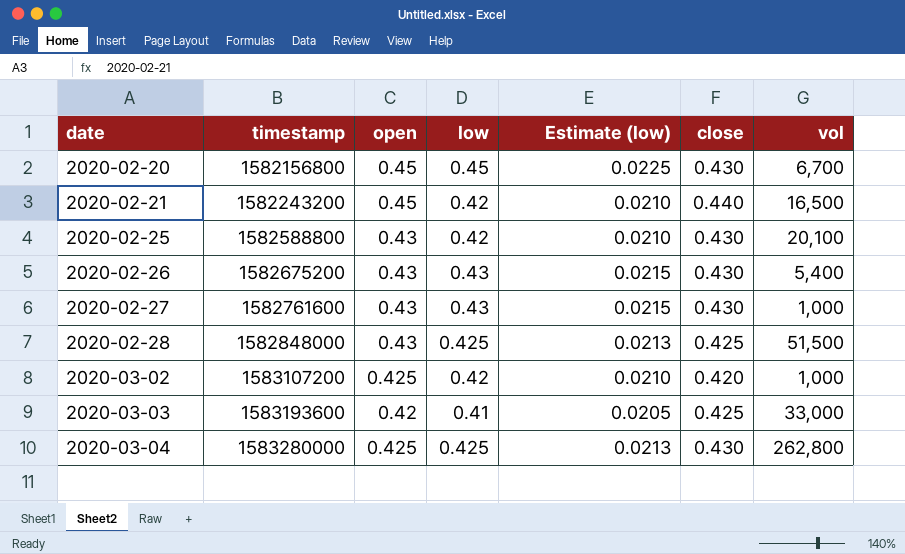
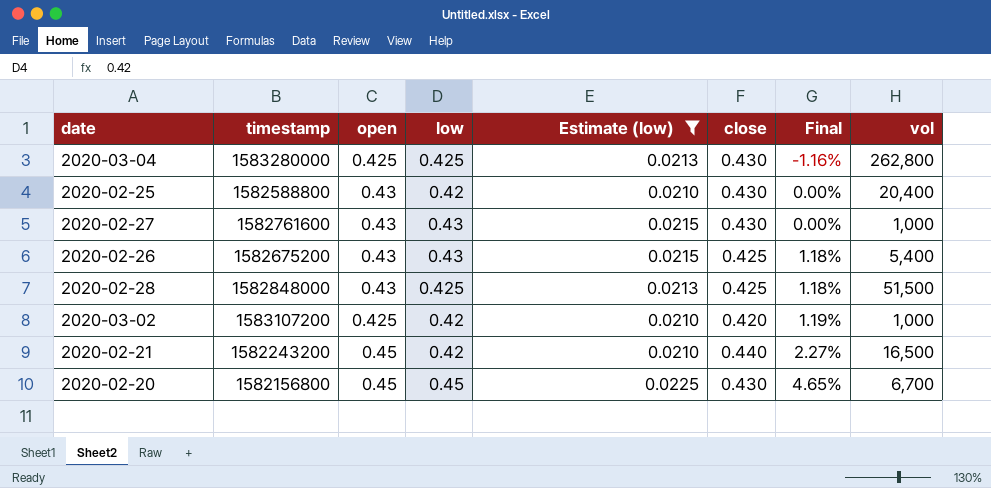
filter: none -> Estimate (low) != 0.0205
row order: date ascending -> Final ascending
column Final | formula: none -> ([open] - [close]) / [close]
2020-02-25 | vol: 20,100 -> 20,400
2020-02-26 | close: 0.430 -> 0.425

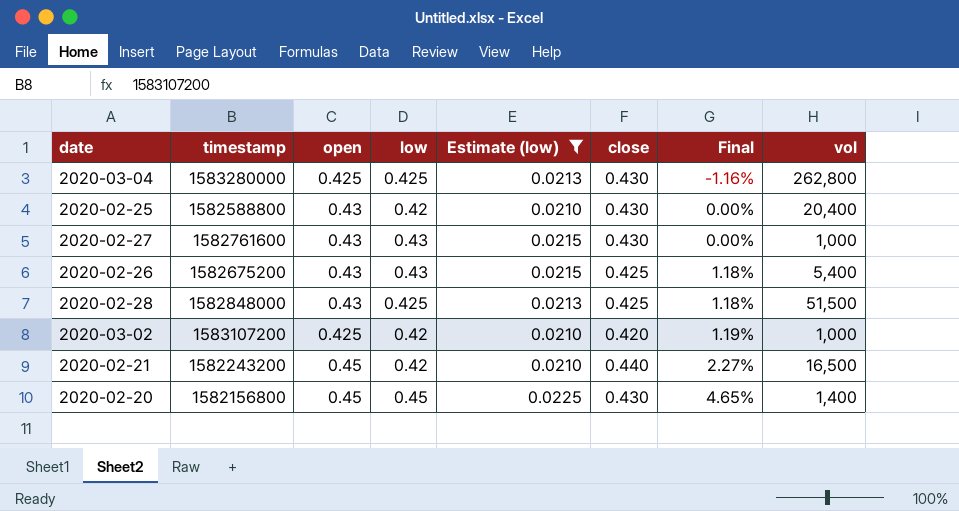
2020-02-20 | vol: 6,700 -> 1,400

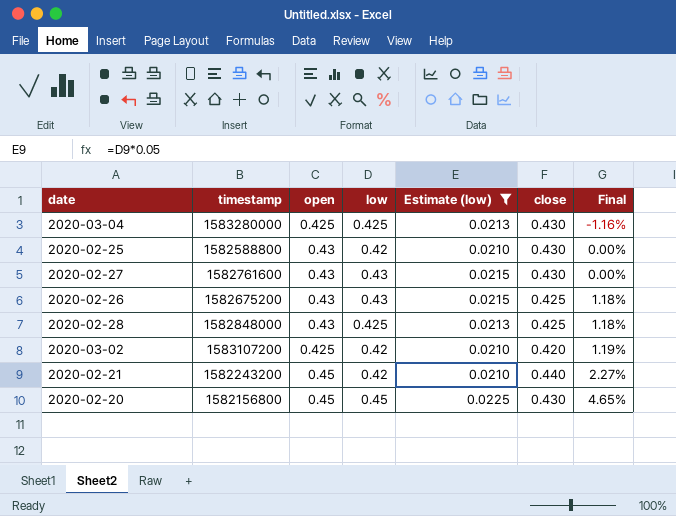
column vol | position: 8 -> none

